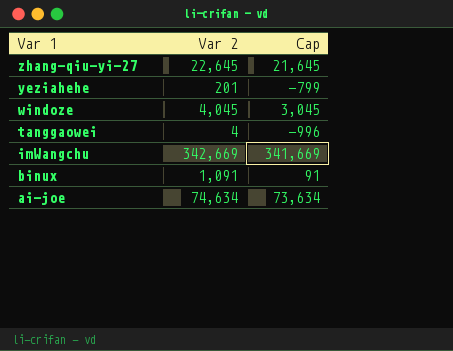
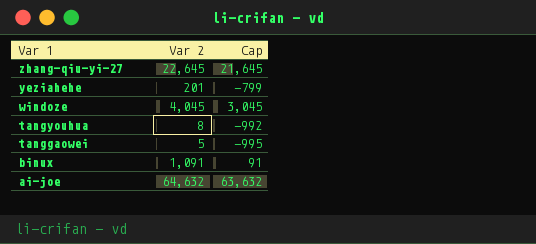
row imWangchu: 342,669 | 341,669 -> none
row tangyouhua: none -> 8 | -992
tanggaowei | Var 2: 4 -> 5
tanggaowei | Cap: -996 -> -995
ai-joe | Var 2: 74,634 -> 64,632
ai-joe | Cap: 73,634 -> 63,632

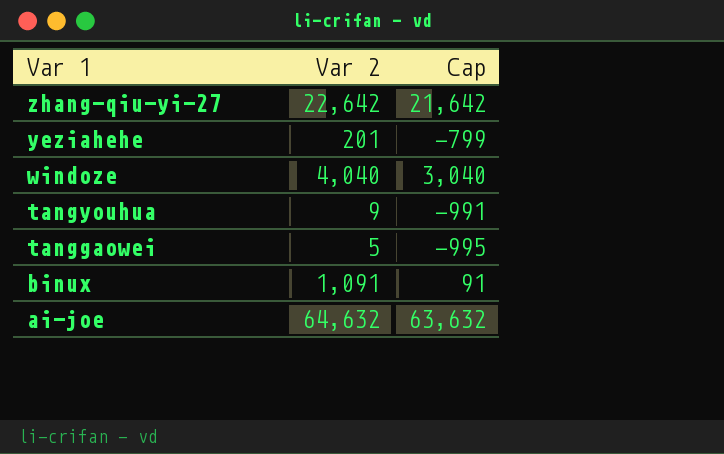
zhang-qiu-yi-27 | Var 2: 22,645 -> 22,642
zhang-qiu-yi-27 | Cap: 21,645 -> 21,642
windoze | Var 2: 4,045 -> 4,040
windoze | Cap: 3,045 -> 3,040
tangyouhua | Var 2: 8 -> 9
tangyouhua | Cap: -992 -> -991

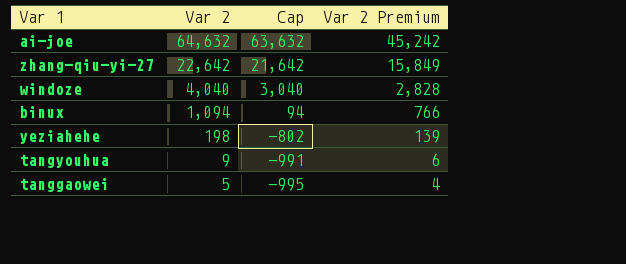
row order: Var 1 descending -> Var 2 descending
column Var 2 Premium | formula: none -> [Var 2] * 0.7
binux | Var 2: 1,091 -> 1,094
binux | Cap: 91 -> 94
yeziahehe | Var 2: 201 -> 198
yeziahehe | Cap: -799 -> -802

